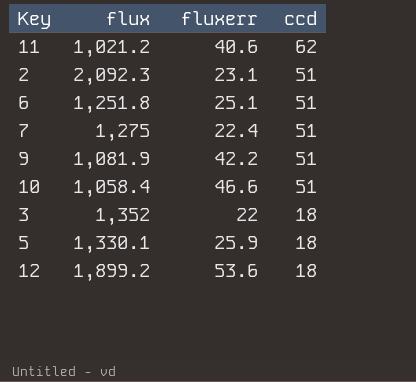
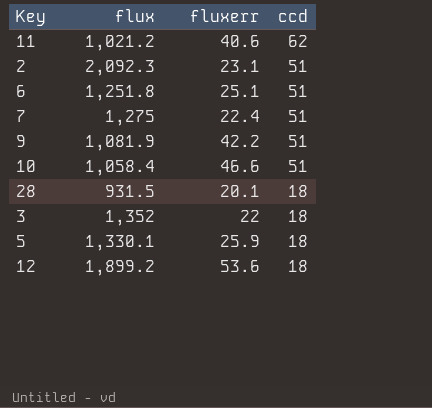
row 28: none -> 931.5 | 20.1 | 18

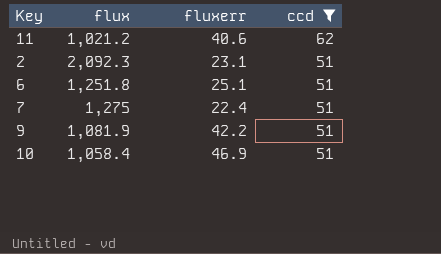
filter: none -> ccd != 18
10 | fluxerr: 46.6 -> 46.9

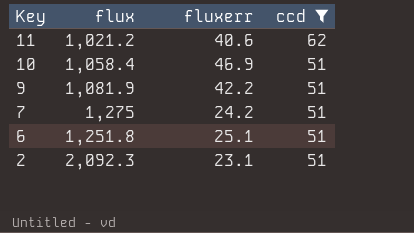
row order: ccd descending -> Key descending
7 | fluxerr: 22.4 -> 24.2

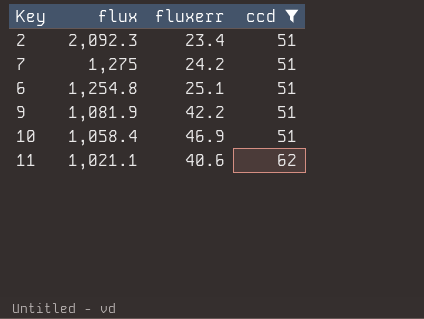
row order: Key descending -> flux descending
2 | fluxerr: 23.1 -> 23.4
6 | flux: 1,251.8 -> 1,254.8
11 | flux: 1,021.2 -> 1,021.1

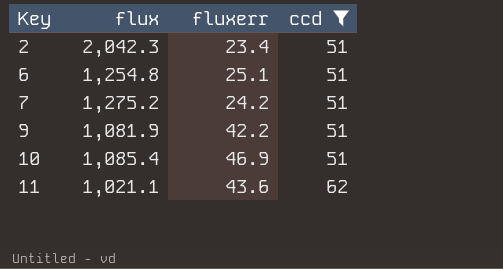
row order: flux descending -> Key ascending
2 | flux: 2,092.3 -> 2,042.3
7 | flux: 1,275 -> 1,275.2
10 | flux: 1,058.4 -> 1,085.4
11 | fluxerr: 40.6 -> 43.6

